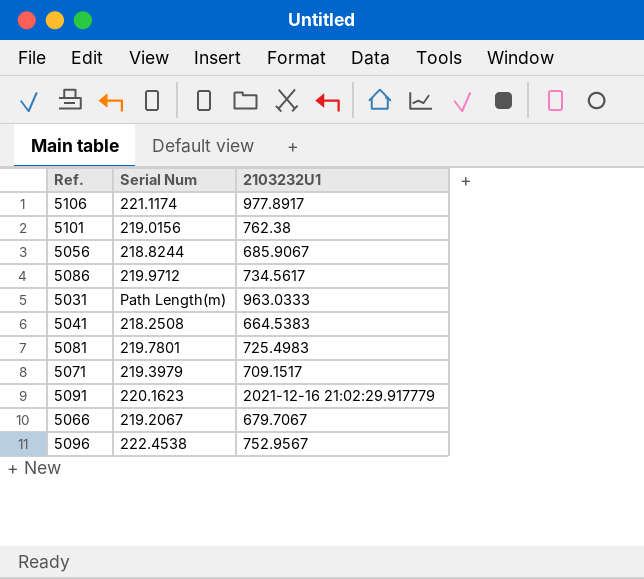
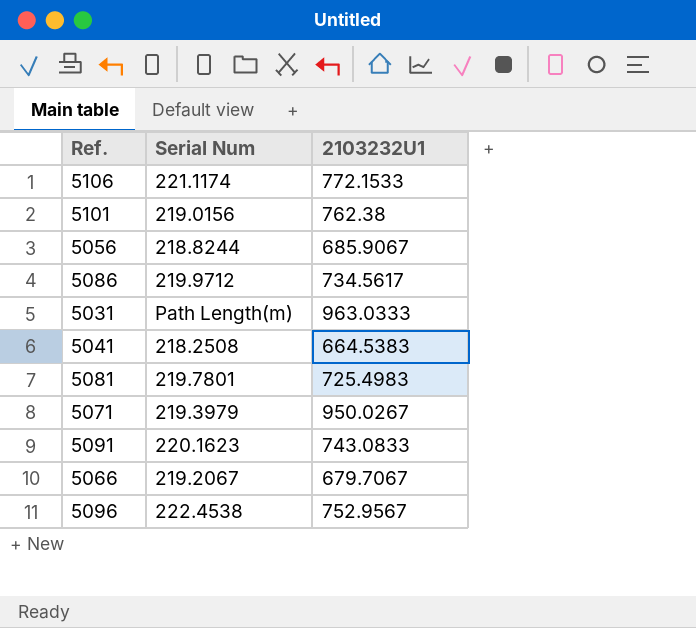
5106 | 2103232U1: 977.8917 -> 772.1533
5071 | 2103232U1: 709.1517 -> 950.0267
5091 | 2103232U1: 2021-12-16 21:02:29.917779 -> 743.0833

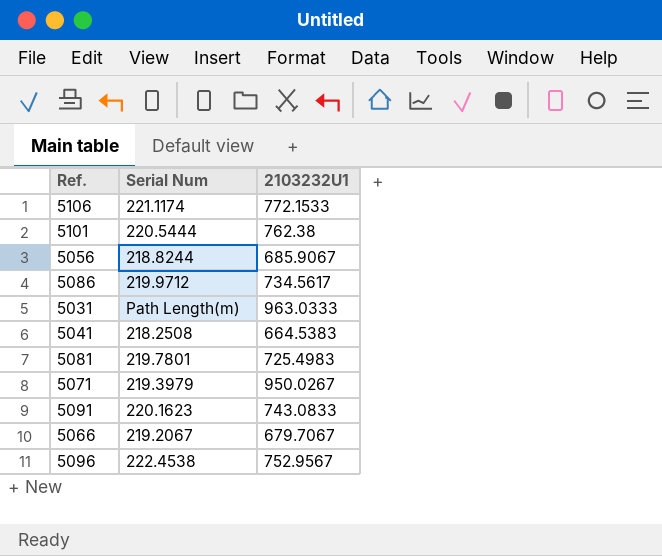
5101 | Serial Num: 219.0156 -> 220.5444

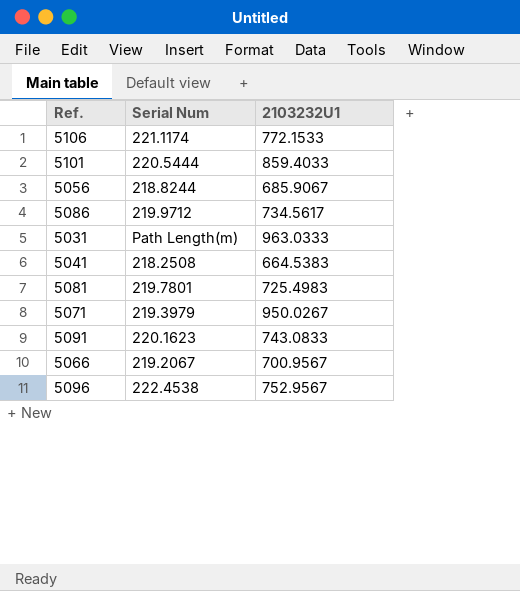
5101 | 2103232U1: 762.38 -> 859.4033
5066 | 2103232U1: 679.7067 -> 700.9567

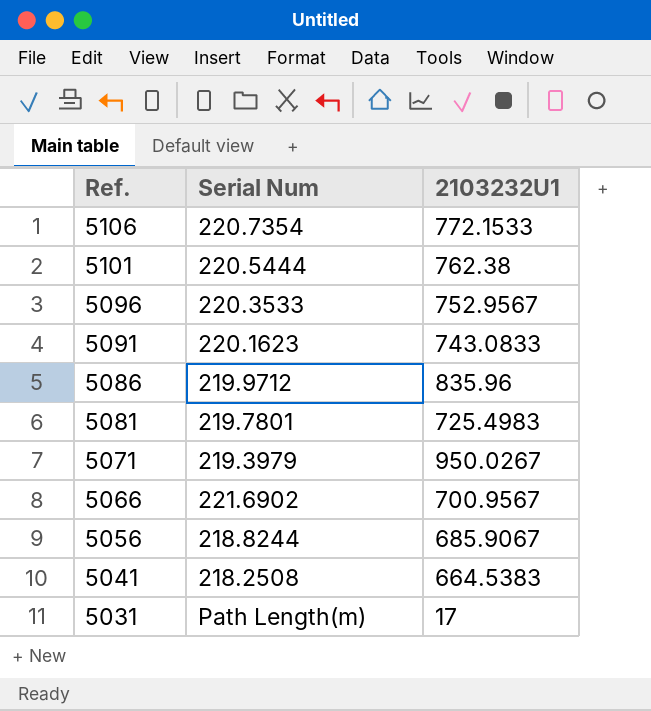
row order: none -> Ref. descending
5106 | Serial Num: 221.1174 -> 220.7354
5101 | 2103232U1: 859.4033 -> 762.38
5096 | Serial Num: 222.4538 -> 220.3533
5086 | 2103232U1: 734.5617 -> 835.96
5066 | Serial Num: 219.2067 -> 221.6902
5031 | 2103232U1: 963.0333 -> 17

